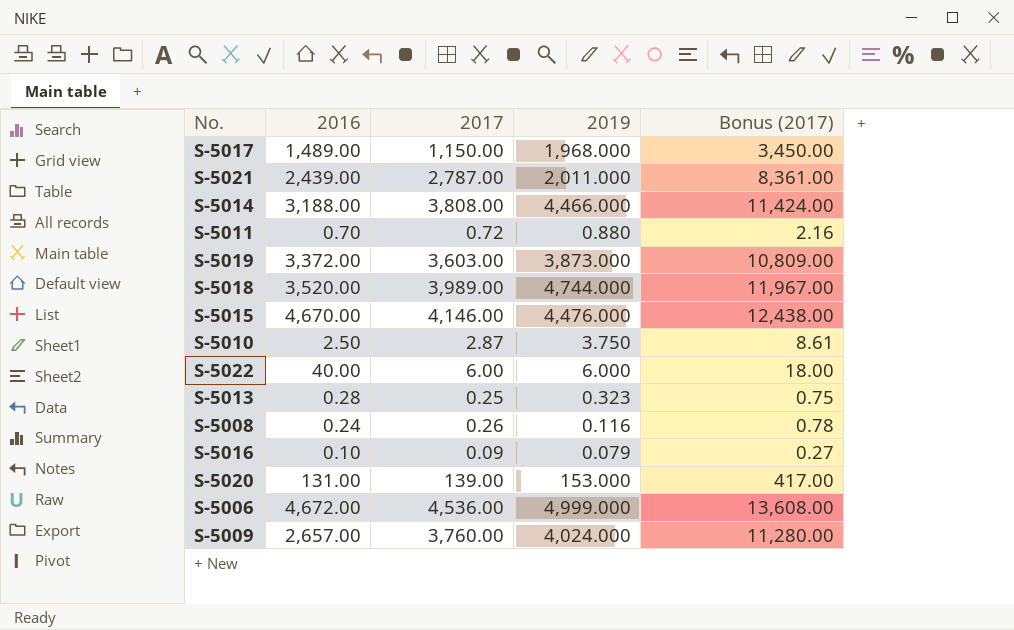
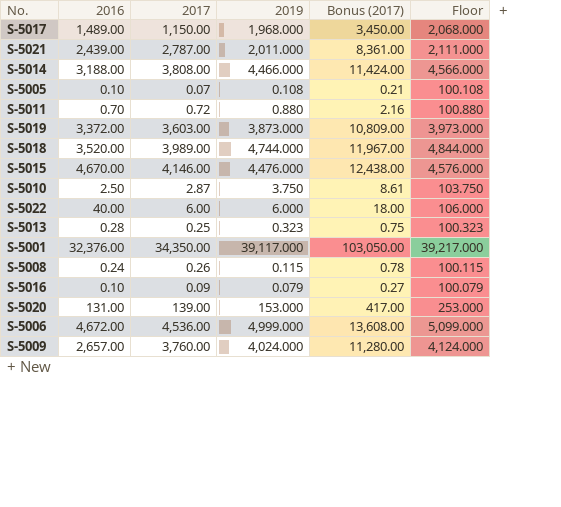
column Floor | formula: none -> [2019] + 100
row S-5005: none -> 0.10 | 0.07 | 0.108 | 0.21 | 100.108
row S-5001: none -> 32,376.00 | 34,350.00 | 39,117.000 | 103,050.00 | 39,217.000
S-5008 | 2019: 0.116 -> 0.115

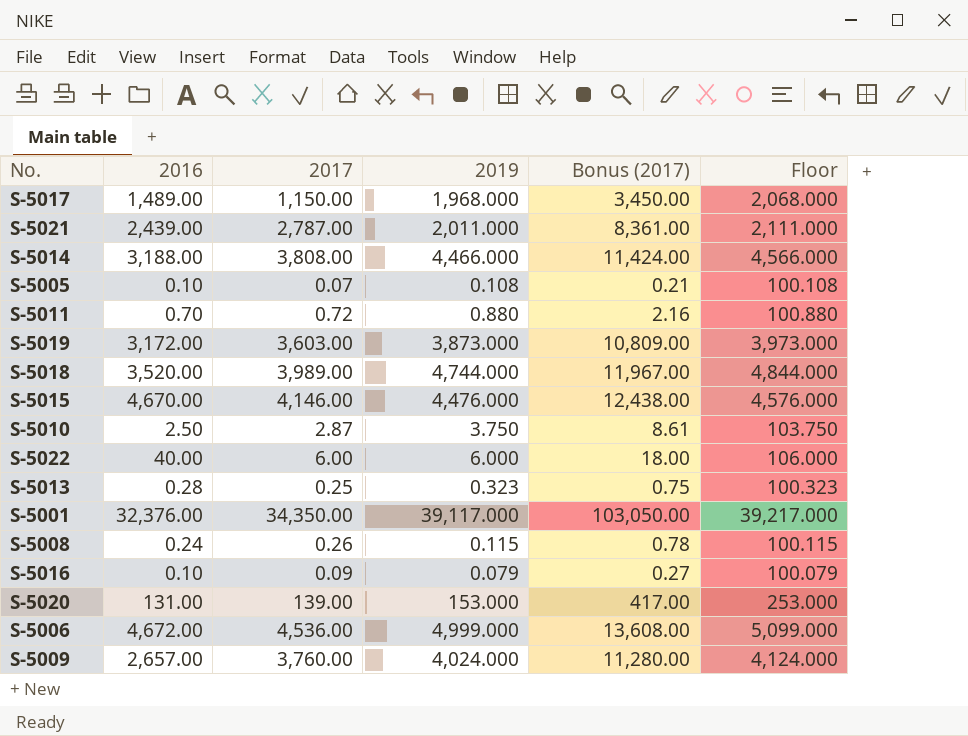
S-5019 | 2016: 3,372.00 -> 3,172.00

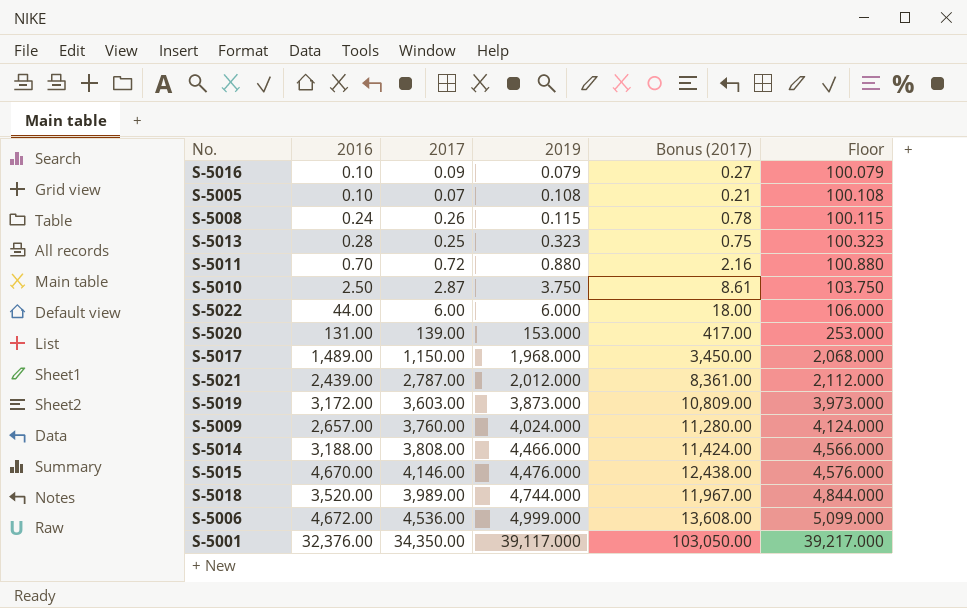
row order: none -> 2019 ascending
S-5022 | 2016: 40.00 -> 44.00
S-5021 | 2019: 2,011.000 -> 2,012.000
S-5021 | Floor: 2,111.000 -> 2,112.000

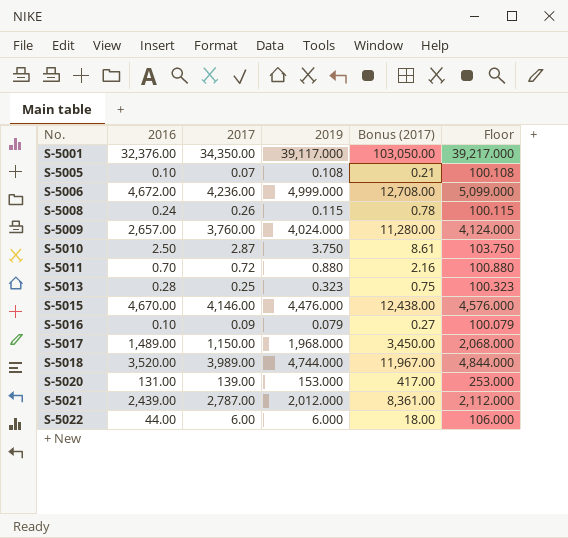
row order: 2019 ascending -> No. ascending
row S-5019: 3,172.00 | 3,603.00 | 3,873.000 | 10,809.00 | 3,973.000 -> none
row S-5014: 3,188.00 | 3,808.00 | 4,466.000 | 11,424.00 | 4,566.000 -> none
S-5006 | 2017: 4,536.00 -> 4,236.00
S-5006 | Bonus (2017): 13,608.00 -> 12,708.00

